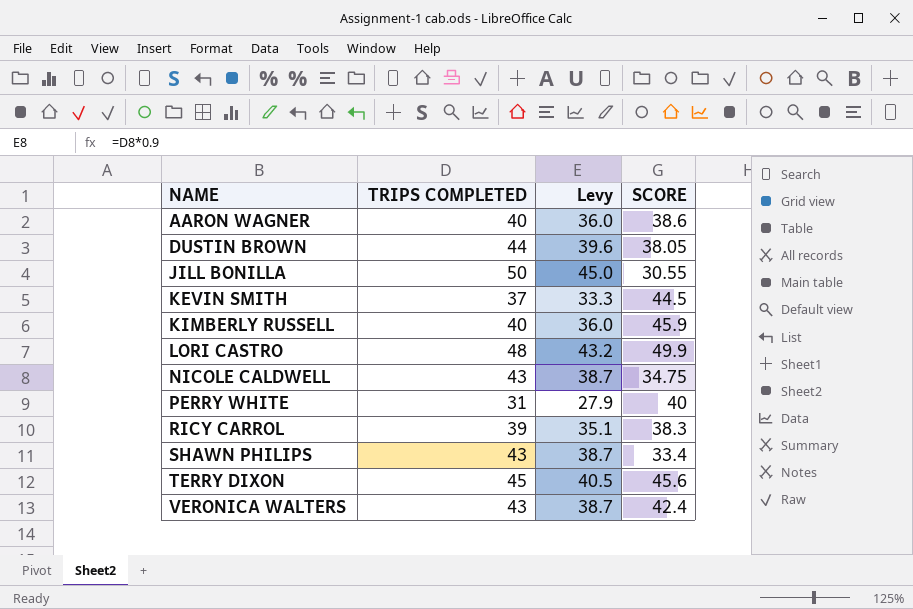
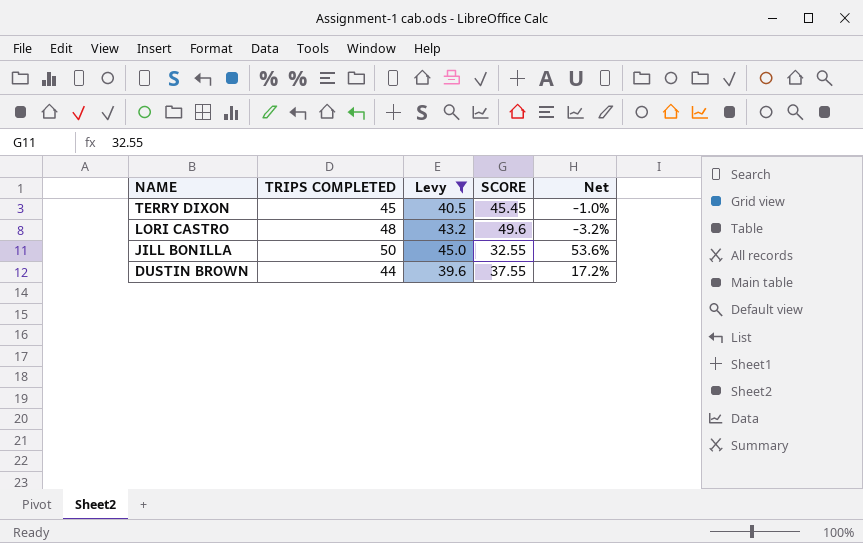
filter: none -> Levy >= 39.6
row order: NAME ascending -> NAME descending
column Net | formula: none -> ([TRIPS COMPLETED] - [SCORE]) / [SCORE]
TERRY DIXON | SCORE: 45.6 -> 45.45
LORI CASTRO | SCORE: 49.9 -> 49.6
JILL BONILLA | SCORE: 30.55 -> 32.55
DUSTIN BROWN | SCORE: 38.05 -> 37.55

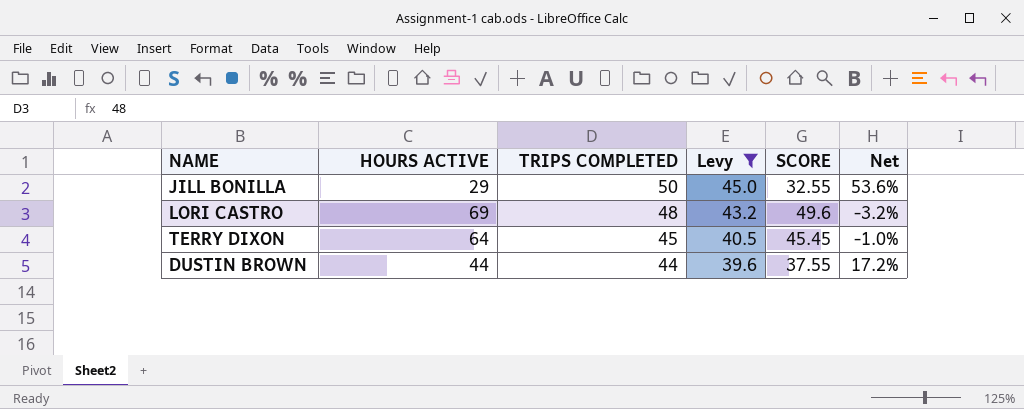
row order: NAME descending -> TRIPS COMPLETED descending
column HOURS ACTIVE | position: none -> 2

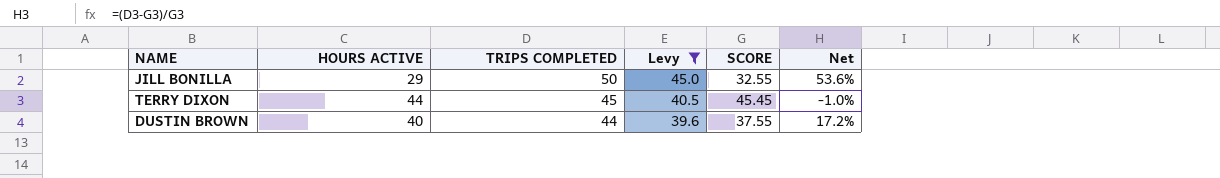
row LORI CASTRO: 69 | 48 | 43.2 | 49.6 | -3.2% -> none
TERRY DIXON | HOURS ACTIVE: 64 -> 44
DUSTIN BROWN | HOURS ACTIVE: 44 -> 40

